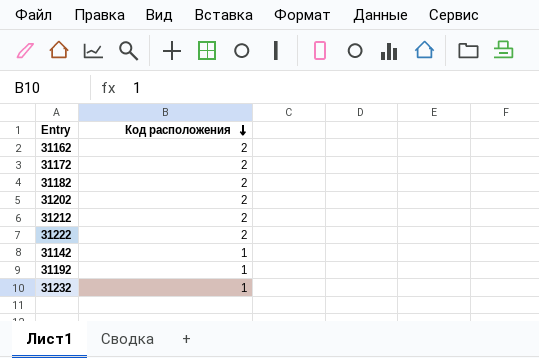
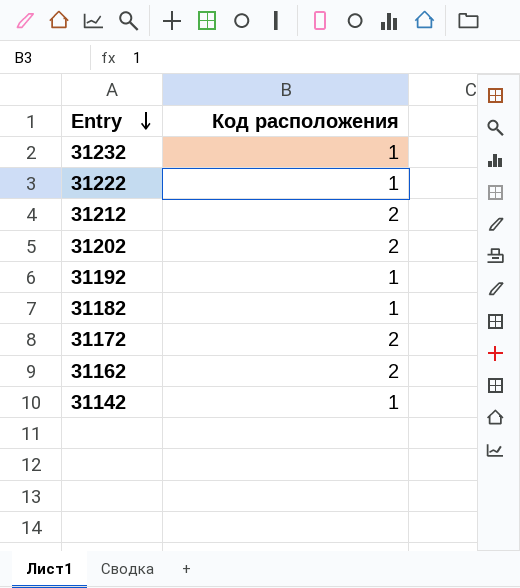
row order: Код расположения descending -> Entry descending
31222 | Код расположения: 2 -> 1
31182 | Код расположения: 2 -> 1

